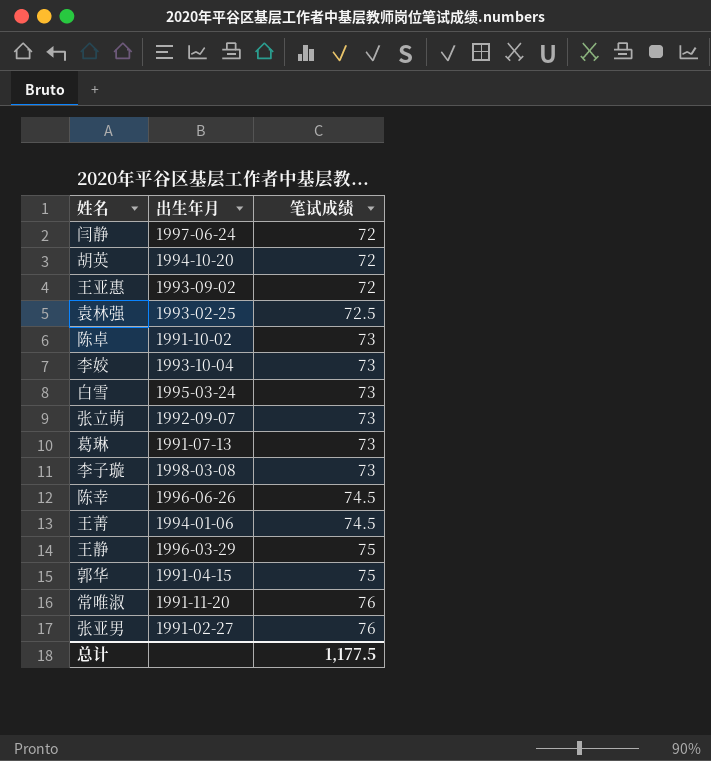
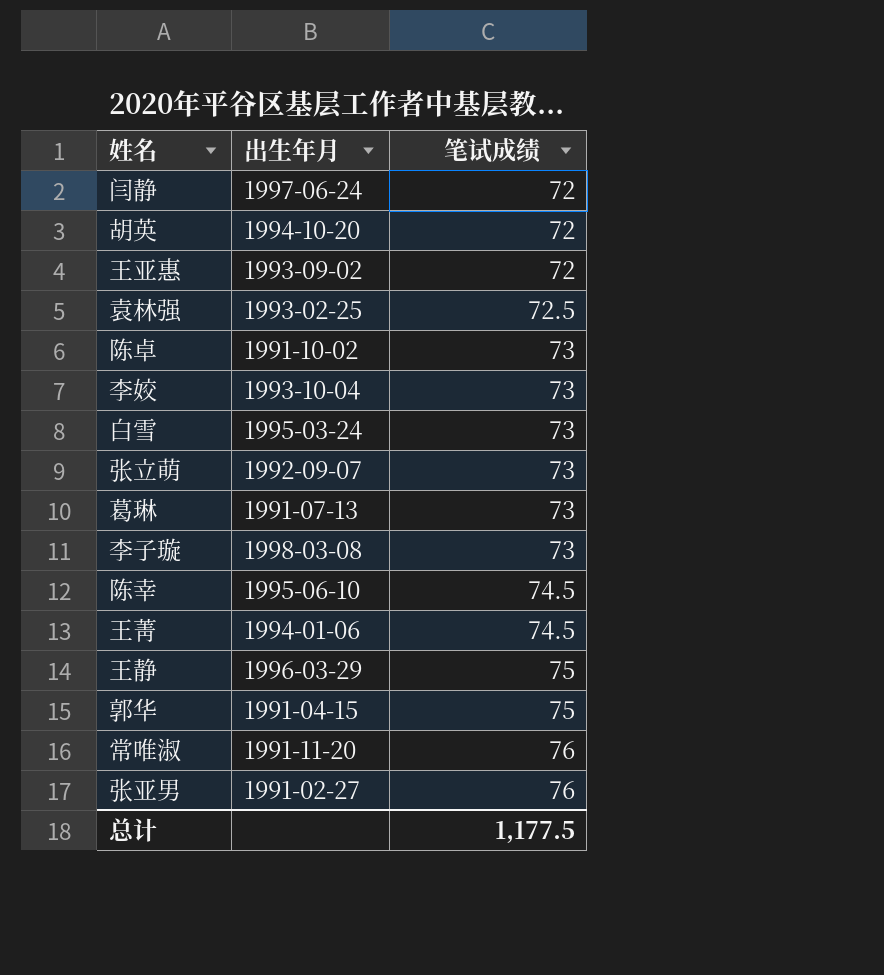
陈幸 | 出生年月: 1996-06-26 -> 1995-06-10

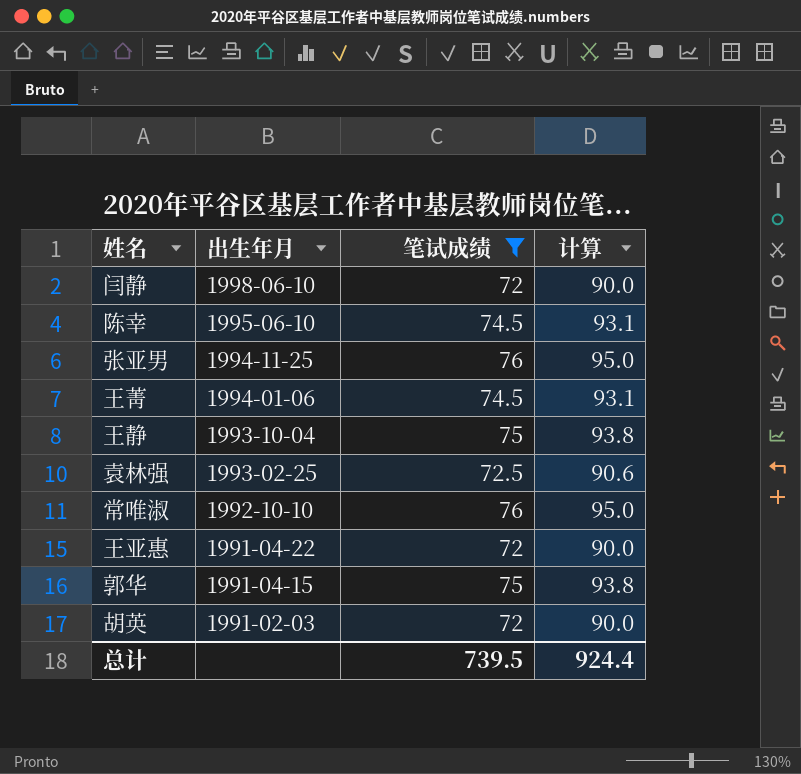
filter: none -> 笔试成绩 != 73
row order: 笔试成绩 ascending -> 出生年月 descending
column 计算 | formula: none -> [笔试成绩] * 1.25
闫静 | 出生年月: 1997-06-24 -> 1998-06-10
张亚男 | 出生年月: 1991-02-27 -> 1994-11-25
王静 | 出生年月: 1996-03-29 -> 1993-10-04
常唯淑 | 出生年月: 1991-11-20 -> 1992-10-10
王亚惠 | 出生年月: 1993-09-02 -> 1991-04-22
胡英 | 出生年月: 1994-10-20 -> 1991-02-03
总计 | 笔试成绩: 1,177.5 -> 739.5

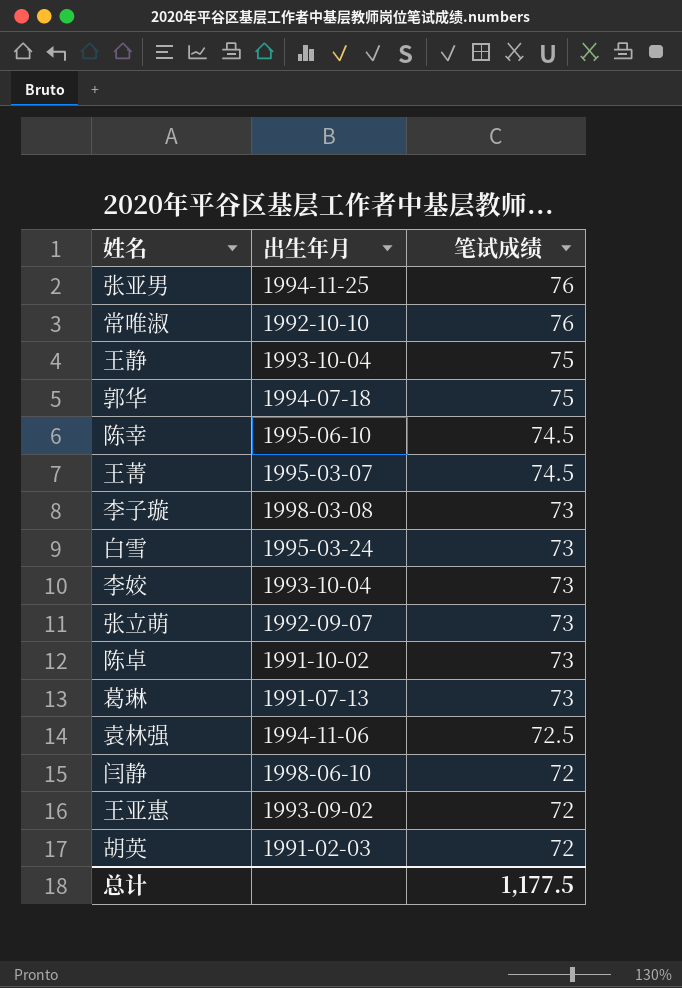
filter: 笔试成绩 != 73 -> none
row order: 出生年月 descending -> 笔试成绩 descending
column 计算 | formula: [笔试成绩] * 1.25 -> none
郭华 | 出生年月: 1991-04-15 -> 1994-07-18
王菁 | 出生年月: 1994-01-06 -> 1995-03-07
袁林强 | 出生年月: 1993-02-25 -> 1994-11-06
王亚惠 | 出生年月: 1991-04-22 -> 1993-09-02
总计 | 笔试成绩: 739.5 -> 1,177.5

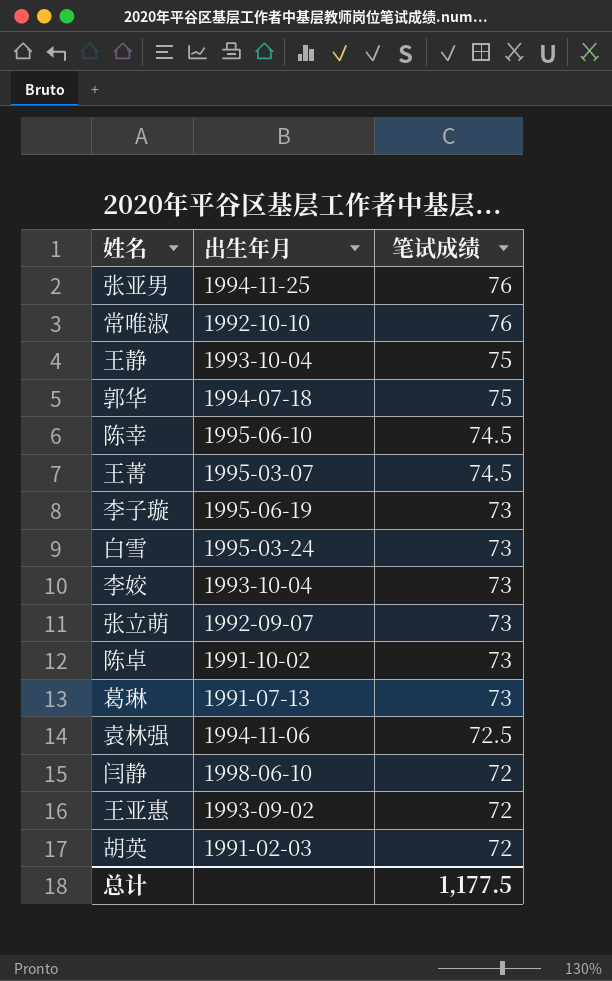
李子璇 | 出生年月: 1998-03-08 -> 1995-06-19

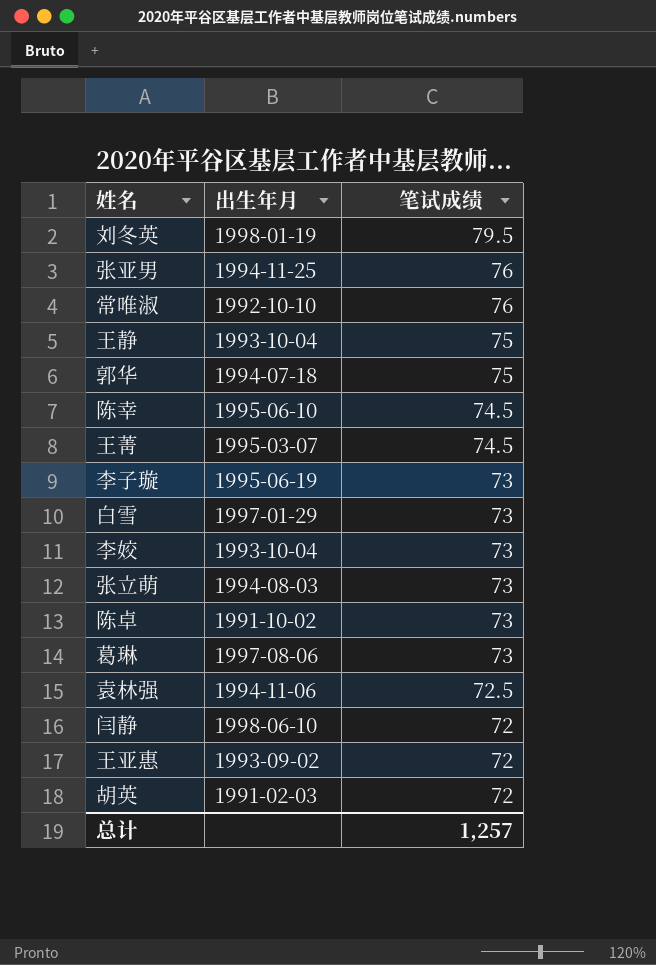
row 刘冬英: none -> 1998-01-19 | 79.5
白雪 | 出生年月: 1995-03-24 -> 1997-01-29
张立萌 | 出生年月: 1992-09-07 -> 1994-08-03
葛琳 | 出生年月: 1991-07-13 -> 1997-08-06
总计 | 笔试成绩: 1,177.5 -> 1,257

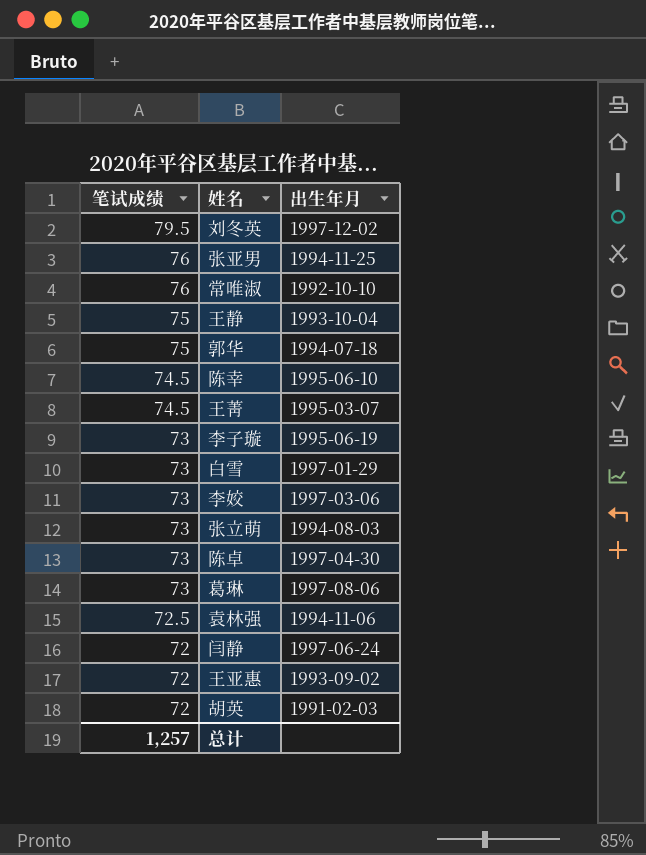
column 笔试成绩 | position: 3 -> 1
刘冬英 | 出生年月: 1998-01-19 -> 1997-12-02
李姣 | 出生年月: 1993-10-04 -> 1997-03-06
陈卓 | 出生年月: 1991-10-02 -> 1997-04-30
闫静 | 出生年月: 1998-06-10 -> 1997-06-24

